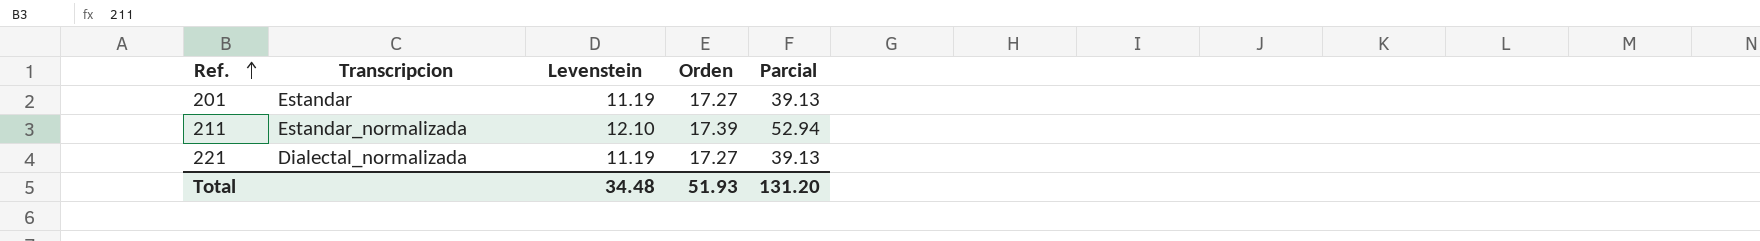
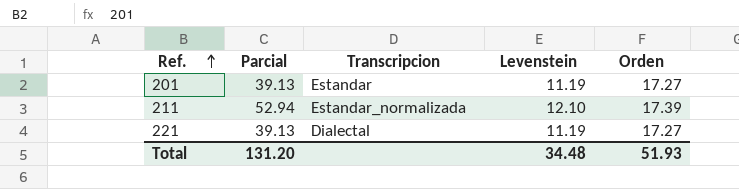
column Parcial | position: 5 -> 2
221 | Transcripcion: Dialectal_normalizada -> Dialectal

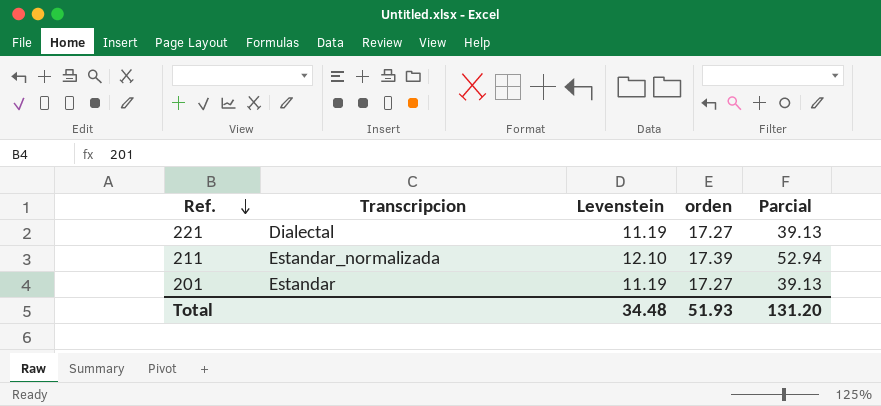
row order: Ref. ascending -> Ref. descending
column name: Orden -> orden
column Parcial | position: 2 -> 5

